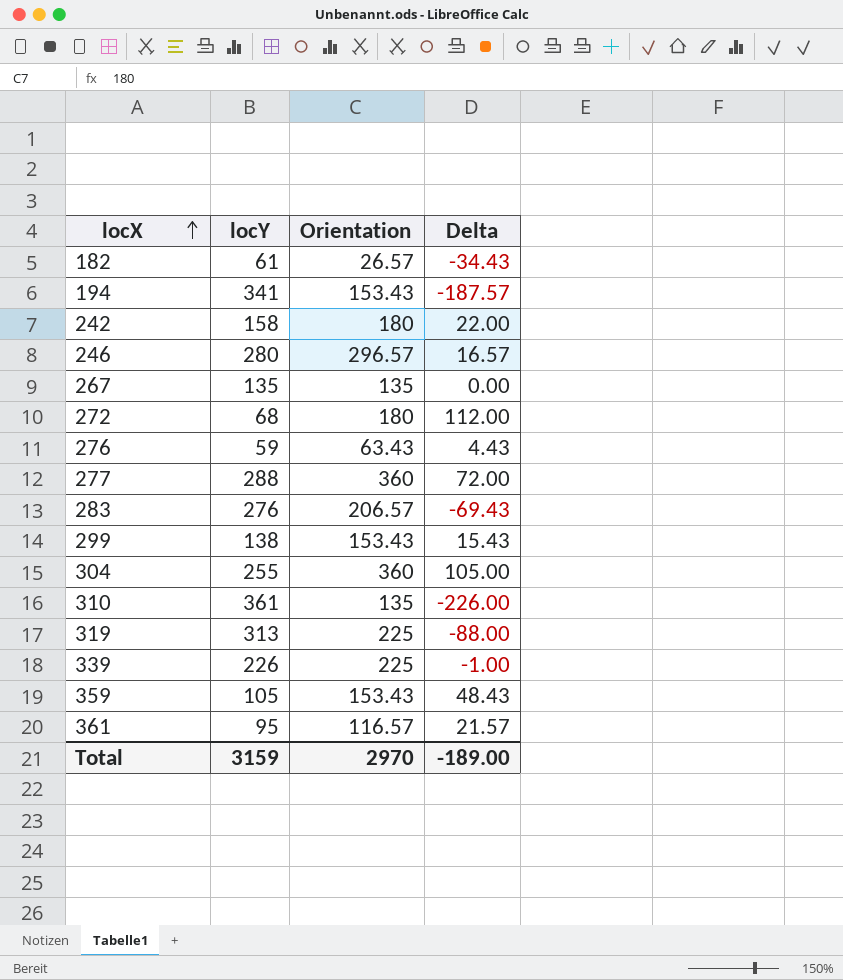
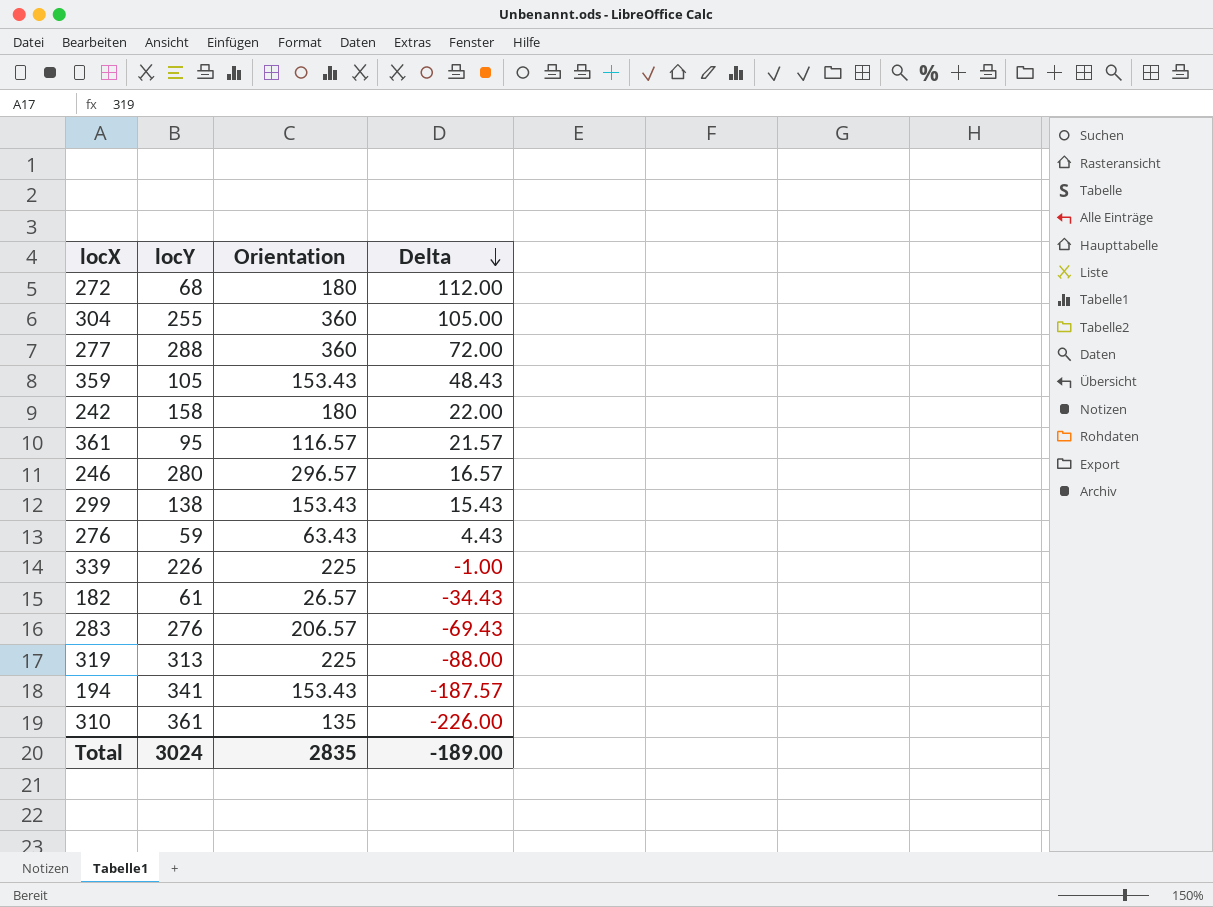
row order: locX ascending -> Delta descending
row 267: 135 | 135 | 0.00 -> none
Total | locY: 3159 -> 3024
Total | Orientation: 2970 -> 2835

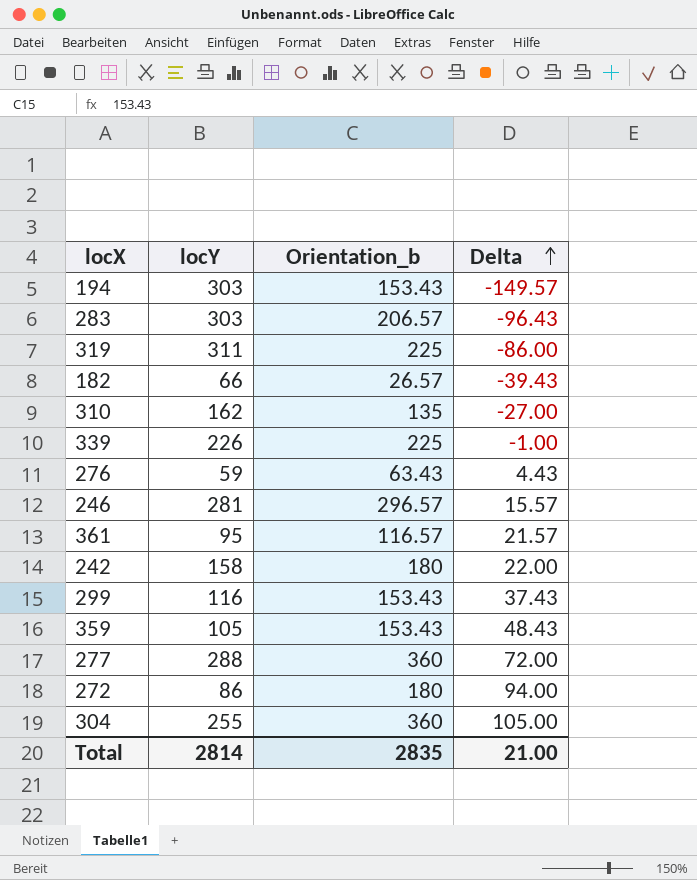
row order: Delta descending -> Delta ascending
column name: Orientation -> Orientation_b
194 | locY: 341 -> 303
194 | Delta: -187.57 -> -149.57
283 | locY: 276 -> 303
283 | Delta: -69.43 -> -96.43
319 | locY: 313 -> 311
319 | Delta: -88.00 -> -86.00
182 | locY: 61 -> 66
182 | Delta: -34.43 -> -39.43
310 | locY: 361 -> 162
310 | Delta: -226.00 -> -27.00
246 | locY: 280 -> 281
246 | Delta: 16.57 -> 15.57
299 | locY: 138 -> 116
299 | Delta: 15.43 -> 37.43
272 | locY: 68 -> 86
272 | Delta: 112.00 -> 94.00
Total | locY: 3024 -> 2814
Total | Delta: -189.00 -> 21.00

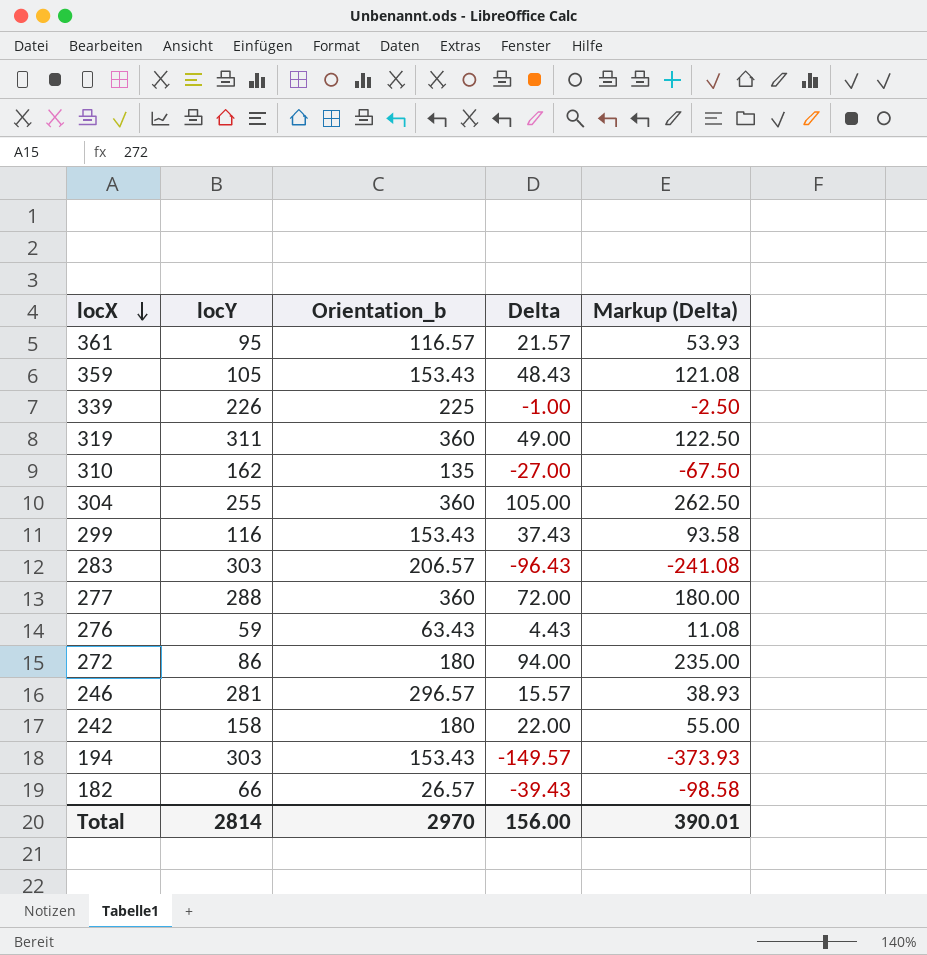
row order: Delta ascending -> locX descending
column Markup (Delta) | formula: none -> [Delta] * 2.5
319 | Orientation_b: 225 -> 360
319 | Delta: -86.00 -> 49.00
Total | Orientation_b: 2835 -> 2970
Total | Delta: 21.00 -> 156.00

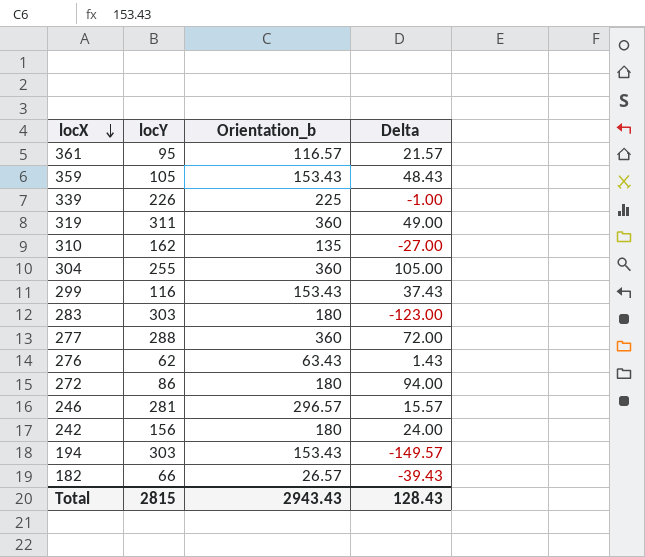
column Markup (Delta) | formula: [Delta] * 2.5 -> none
283 | Orientation_b: 206.57 -> 180
283 | Delta: -96.43 -> -123.00
276 | locY: 59 -> 62
276 | Delta: 4.43 -> 1.43
242 | locY: 158 -> 156
242 | Delta: 22.00 -> 24.00
Total | locY: 2814 -> 2815
Total | Orientation_b: 2970 -> 2943.43
Total | Delta: 156.00 -> 128.43

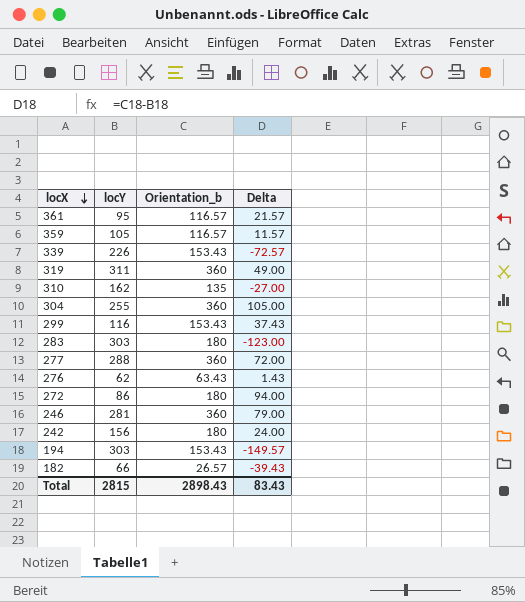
359 | Orientation_b: 153.43 -> 116.57
359 | Delta: 48.43 -> 11.57
339 | Orientation_b: 225 -> 153.43
339 | Delta: -1.00 -> -72.57
246 | Orientation_b: 296.57 -> 360
246 | Delta: 15.57 -> 79.00
Total | Orientation_b: 2943.43 -> 2898.43
Total | Delta: 128.43 -> 83.43

